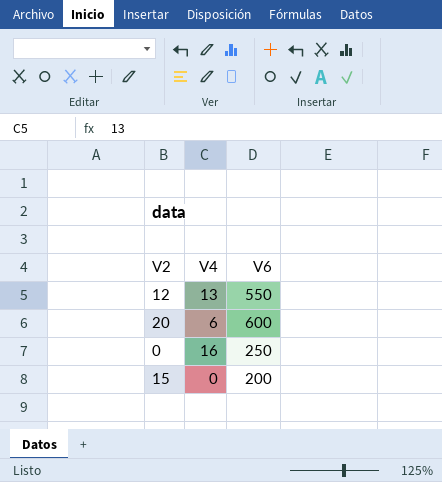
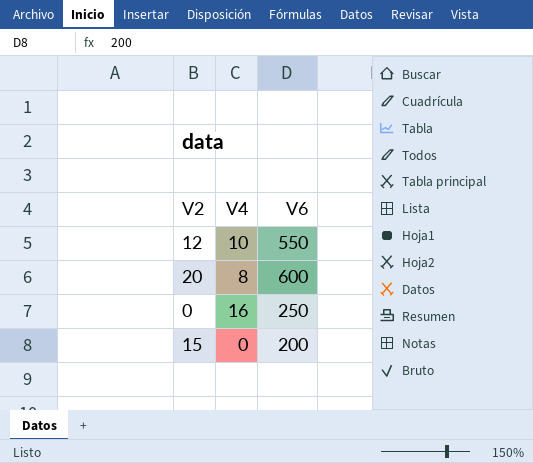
12 | V4: 13 -> 10
20 | V4: 6 -> 8

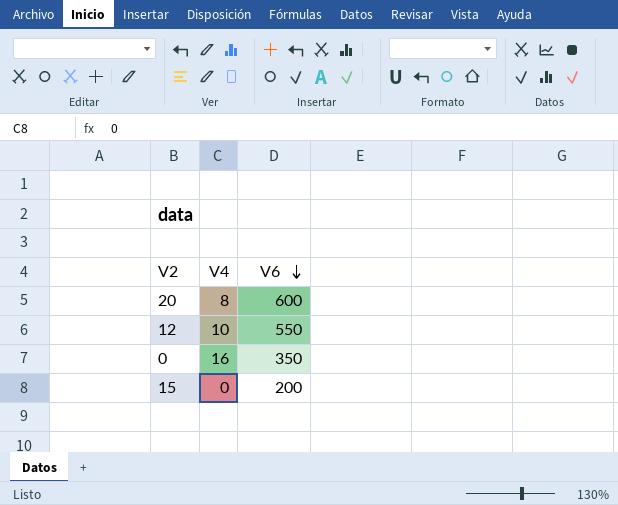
row order: none -> V6 descending
0 | V6: 250 -> 350

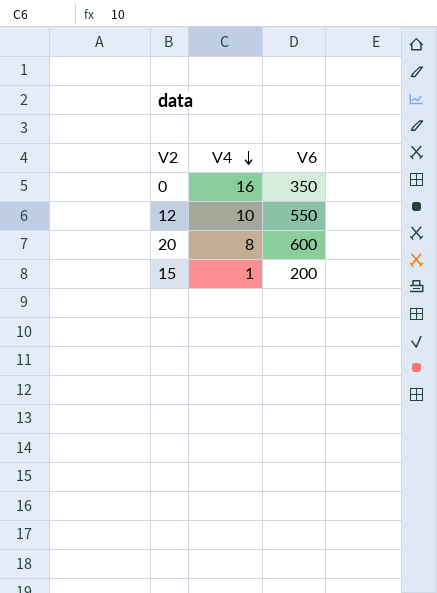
row order: V6 descending -> V4 descending
15 | V4: 0 -> 1

